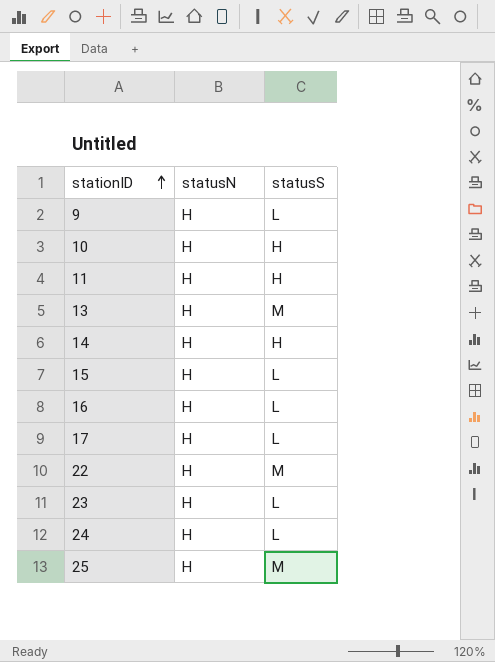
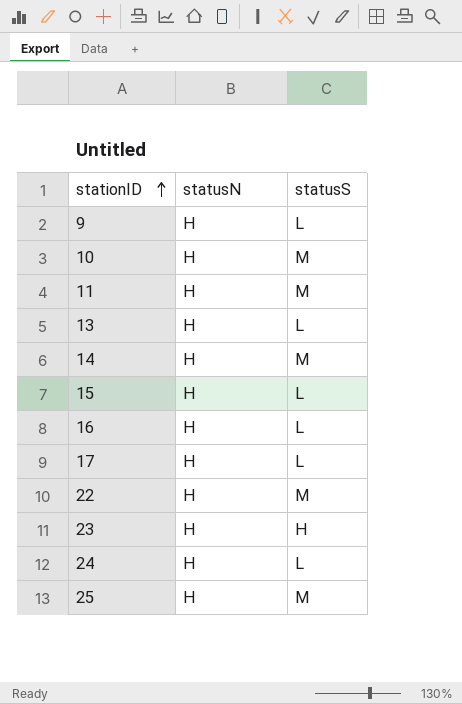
10 | statusS: H -> M
11 | statusS: H -> M
13 | statusS: M -> L
14 | statusS: H -> M
23 | statusS: L -> H

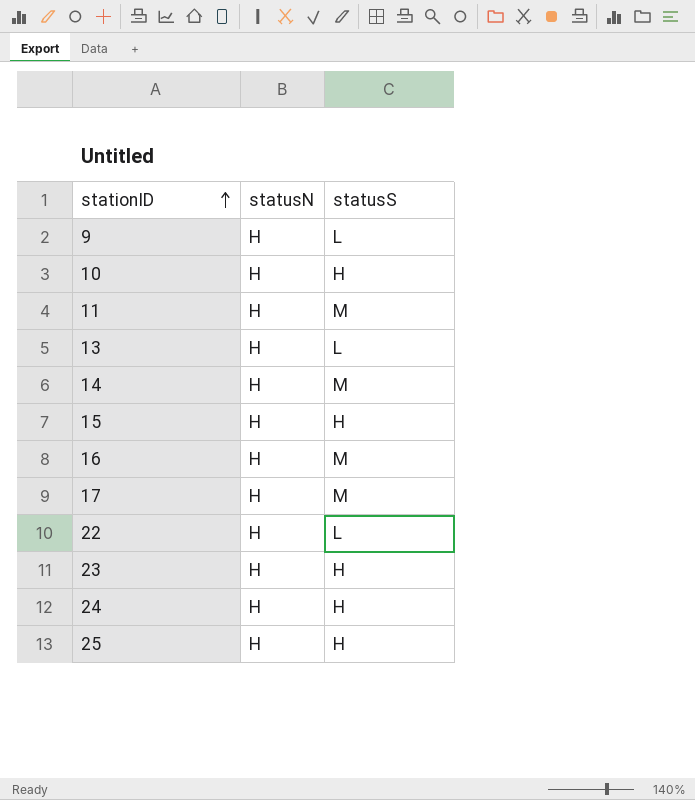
10 | statusS: M -> H
15 | statusS: L -> H
16 | statusS: L -> M
17 | statusS: L -> M
22 | statusS: M -> L
24 | statusS: L -> H
25 | statusS: M -> H

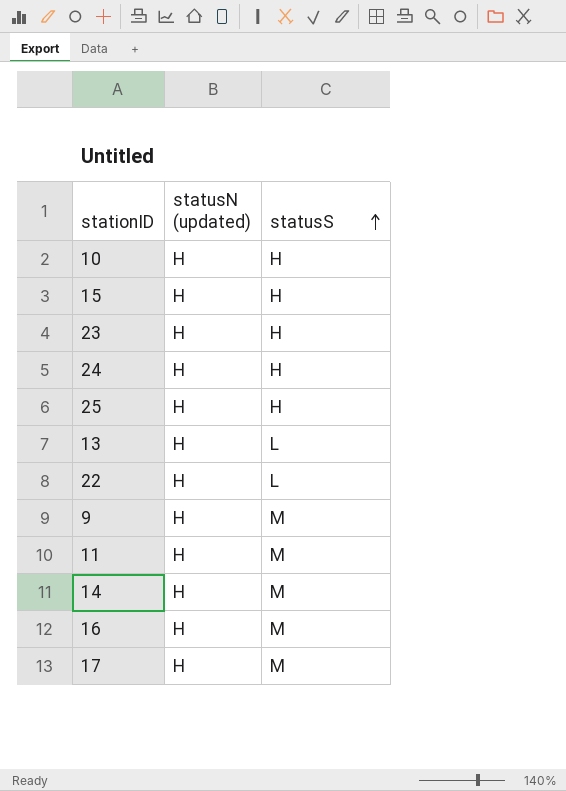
row order: stationID ascending -> statusS ascending
column name: statusN -> statusN (updated)
9 | statusS: L -> M

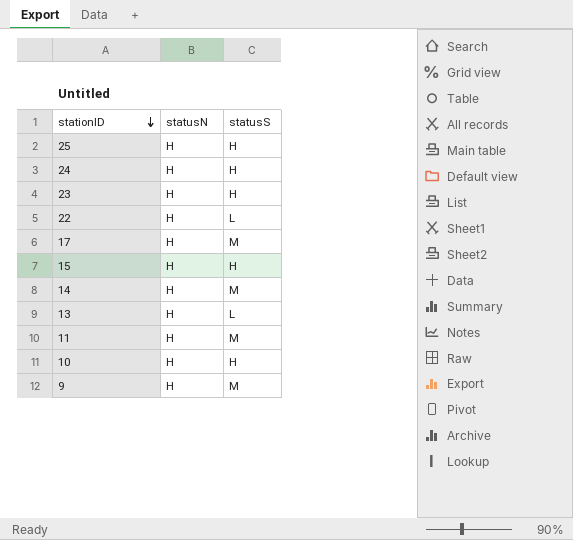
row order: statusS ascending -> stationID descending
column name: statusN (updated) -> statusN
row 16: H | M -> none

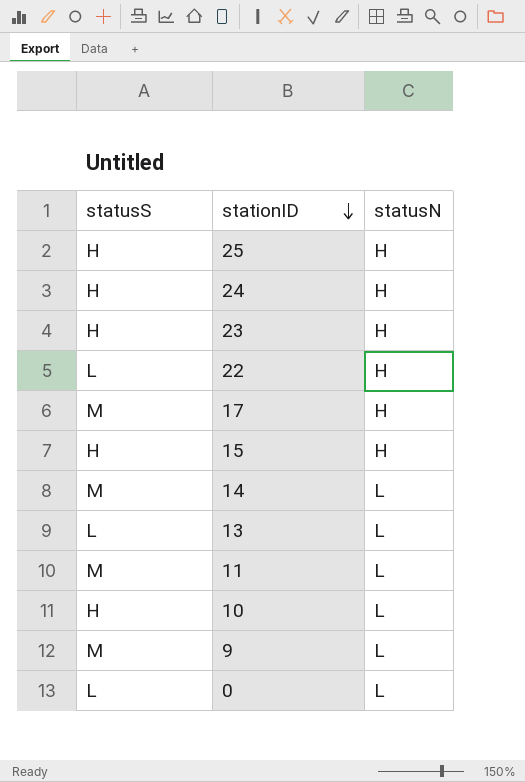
column statusS | position: 3 -> 1
14 | statusN: H -> L
13 | statusN: H -> L
11 | statusN: H -> L
10 | statusN: H -> L
9 | statusN: H -> L
row 0: none -> L | L

